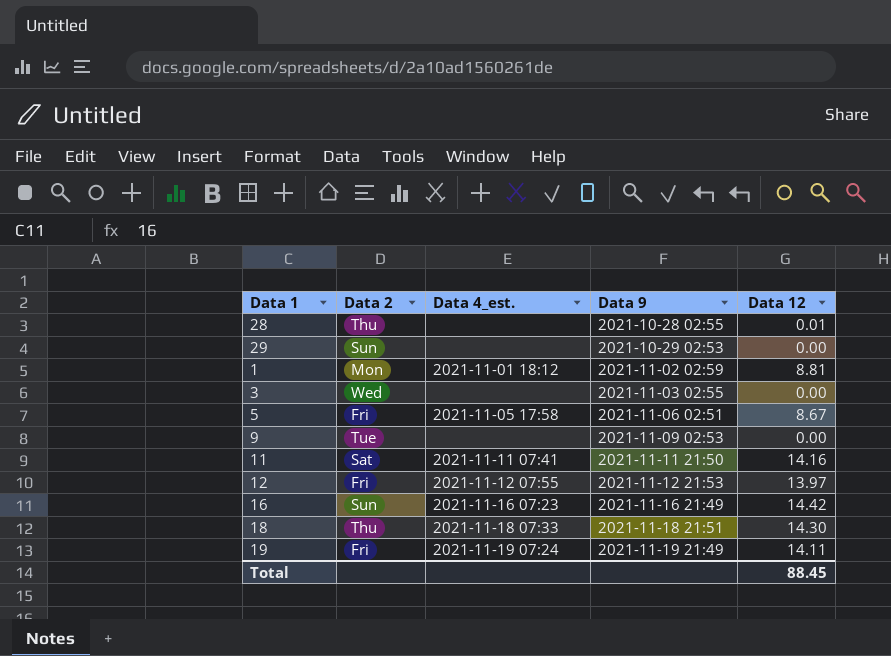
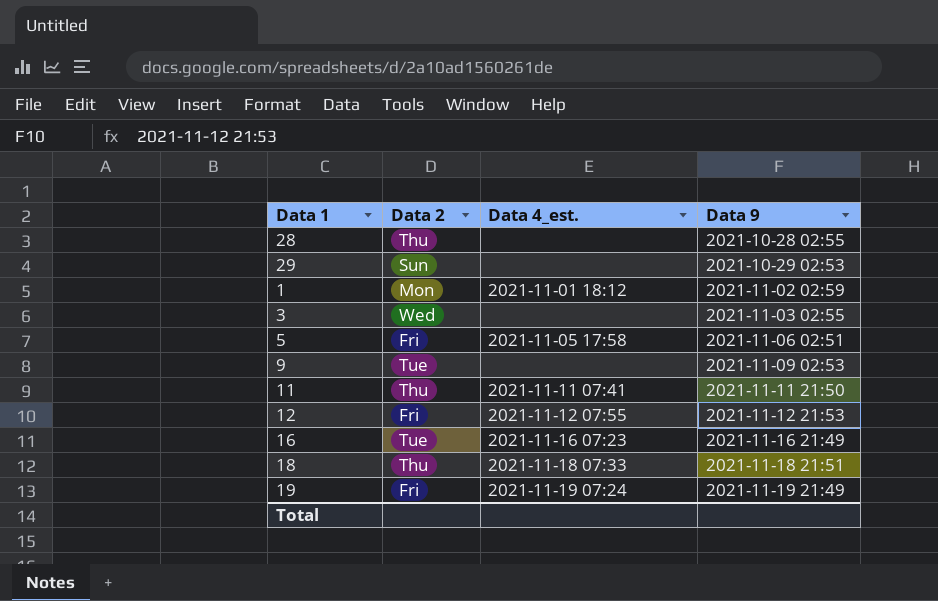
column Data 12 | position: 5 -> none
11 | Data 2: Sat -> Thu
16 | Data 2: Sun -> Tue

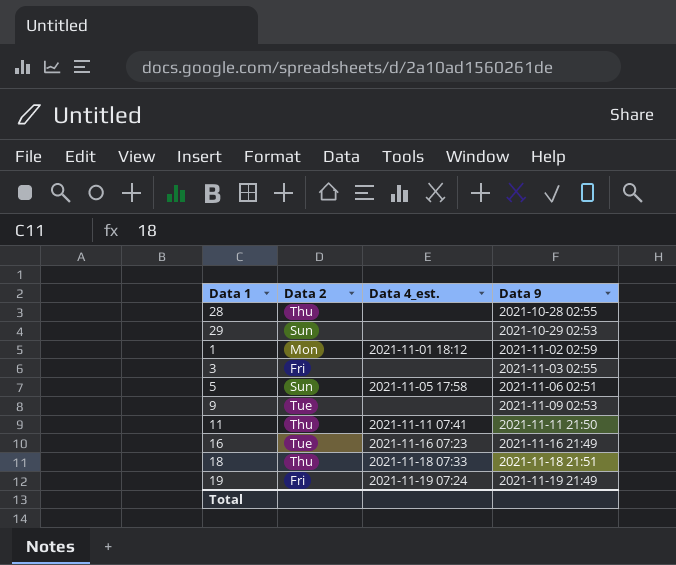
row 12: Fri | 2021-11-12 07:55 | 2021-11-12 21:53 -> none
3 | Data 2: Wed -> Fri
5 | Data 2: Fri -> Sun

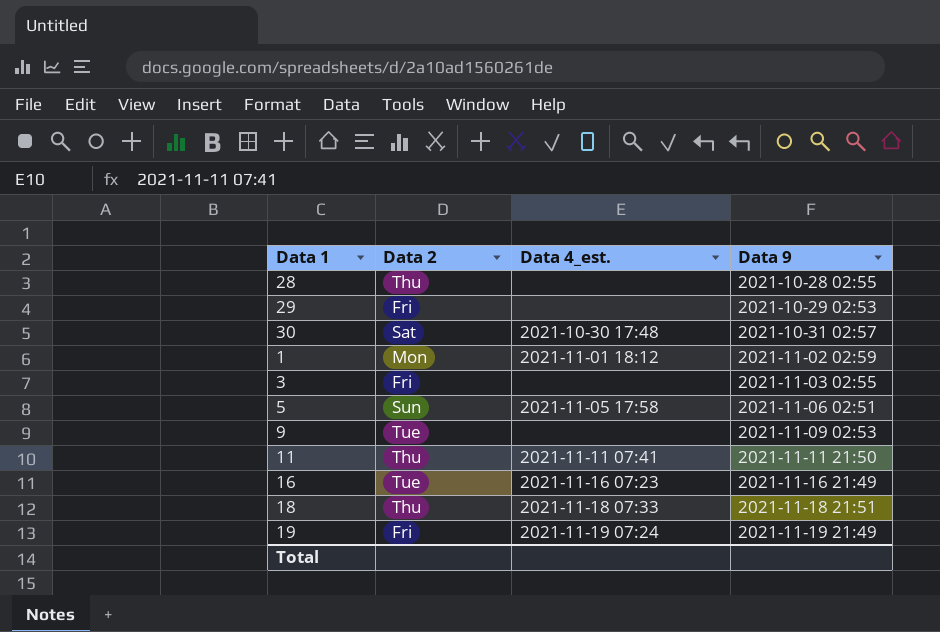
29 | Data 2: Sun -> Fri
row 30: none -> Sat | 2021-10-30 17:48 | 2021-10-31 02:57

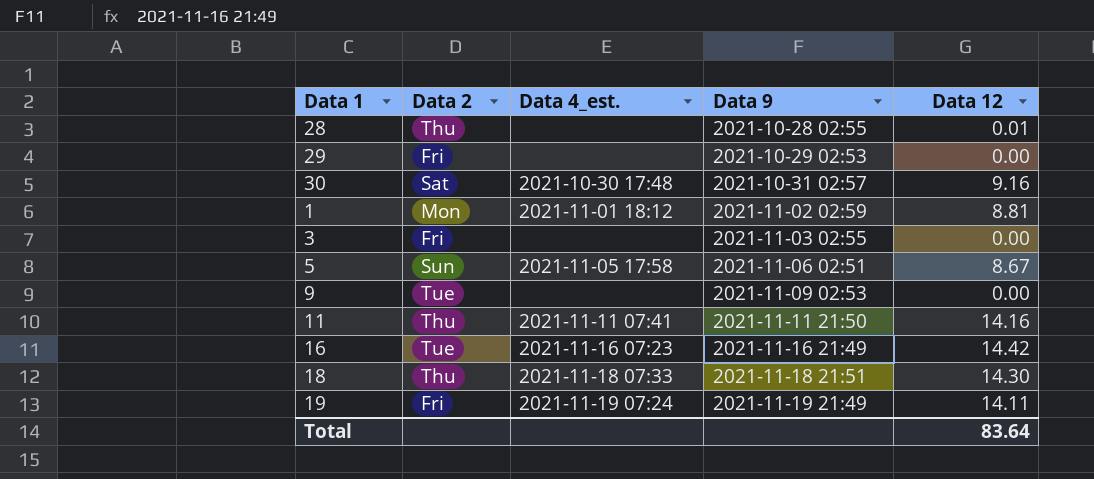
column Data 12 | position: none -> 5

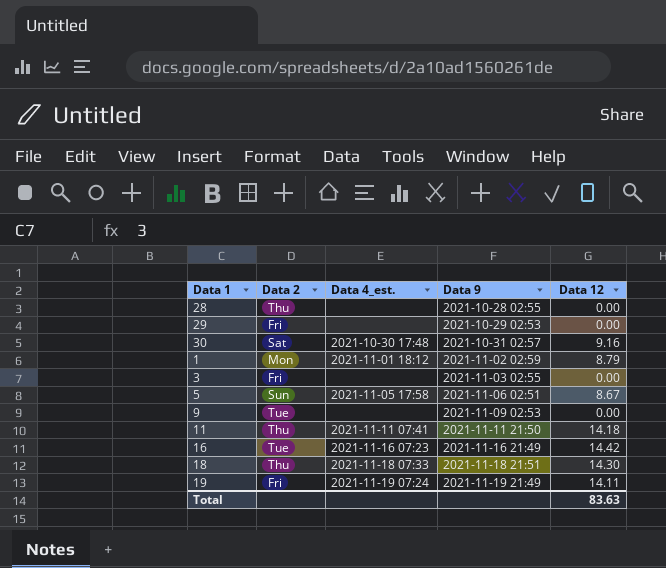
28 | Data 12: 0.01 -> 0.00
1 | Data 12: 8.81 -> 8.79
11 | Data 12: 14.16 -> 14.18
Total | Data 12: 83.64 -> 83.63

